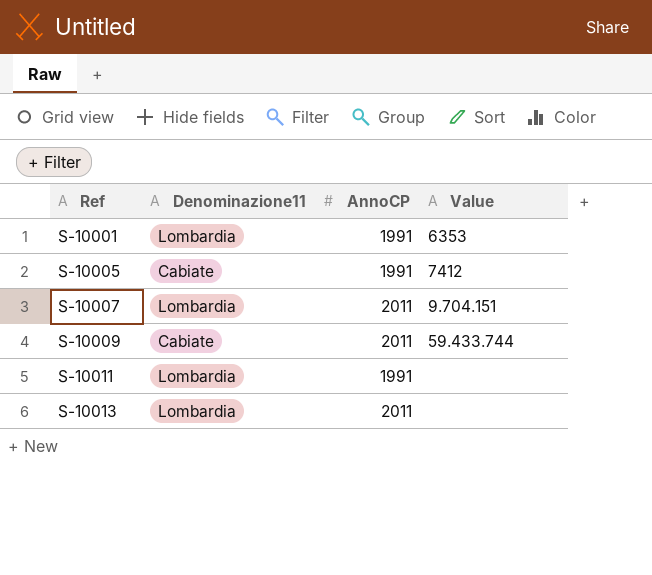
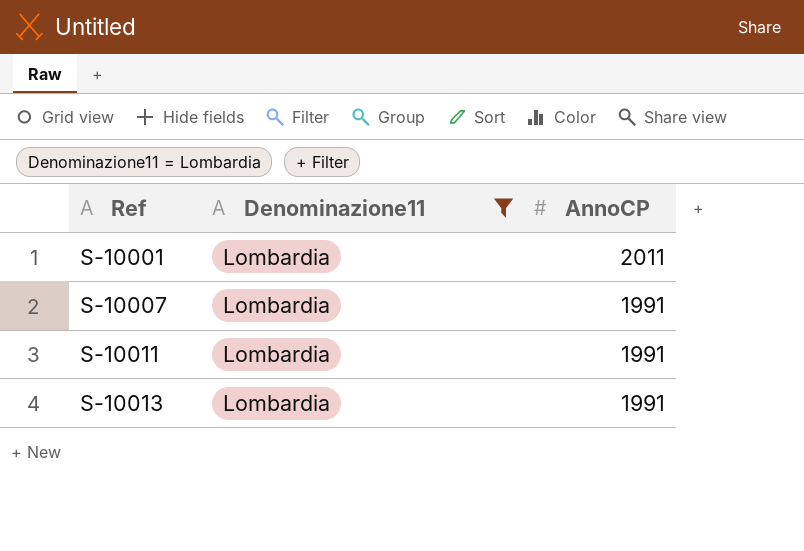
filter: none -> Denominazione11 = Lombardia
column Value | position: 4 -> none
S-10001 | AnnoCP: 1991 -> 2011
S-10007 | AnnoCP: 2011 -> 1991
S-10013 | AnnoCP: 2011 -> 1991

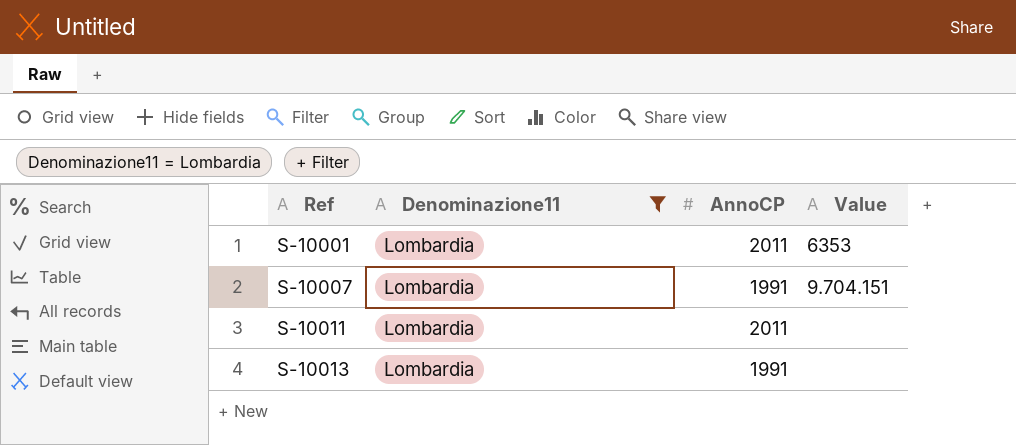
column Value | position: none -> 4
S-10011 | AnnoCP: 1991 -> 2011

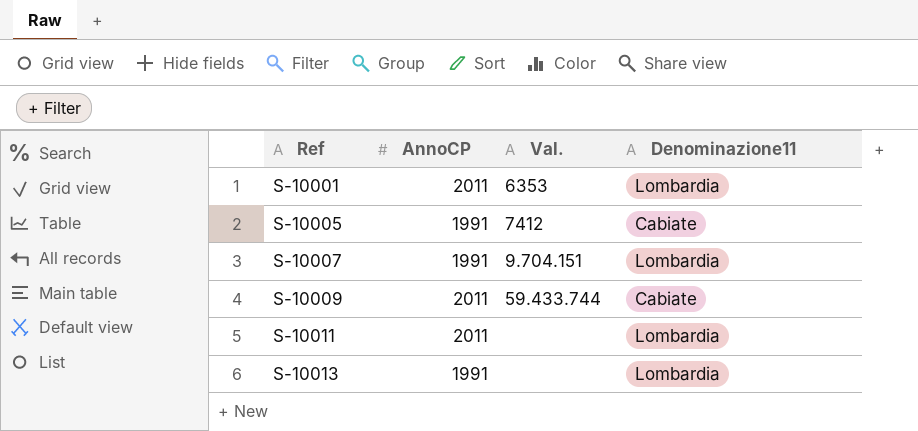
filter: Denominazione11 = Lombardia -> none
column name: Value -> Val.
column Denominazione11 | position: 2 -> 4

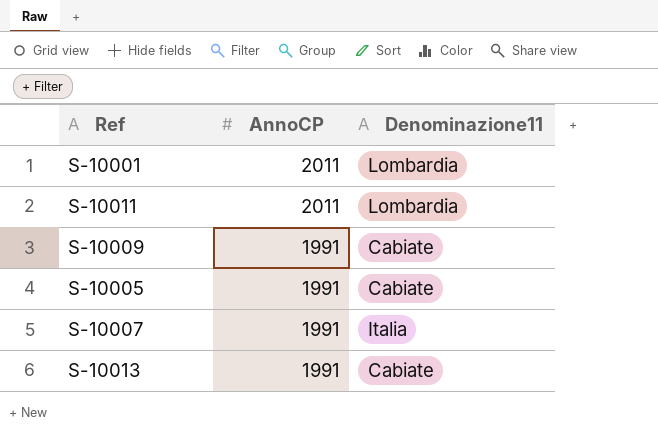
row order: Ref ascending -> AnnoCP descending
column Val. | position: 3 -> none
S-10009 | AnnoCP: 2011 -> 1991
S-10007 | Denominazione11: Lombardia -> Italia
S-10013 | Denominazione11: Lombardia -> Cabiate

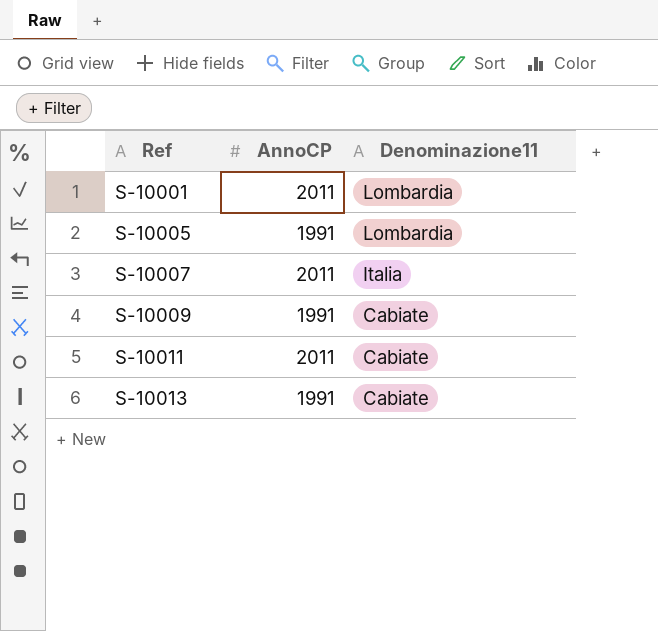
row order: AnnoCP descending -> Ref ascending
S-10005 | Denominazione11: Cabiate -> Lombardia
S-10007 | AnnoCP: 1991 -> 2011
S-10011 | Denominazione11: Lombardia -> Cabiate

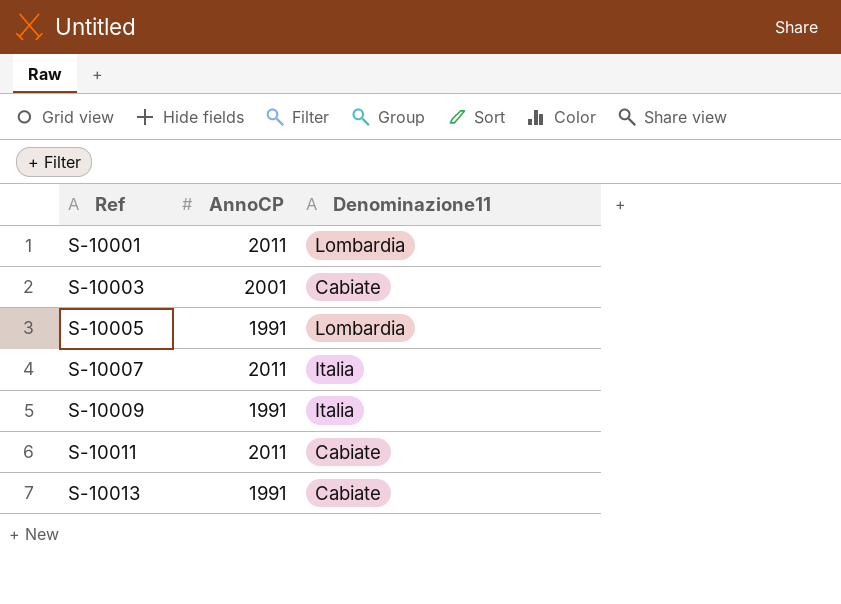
row S-10003: none -> 2001 | Cabiate
S-10009 | Denominazione11: Cabiate -> Italia

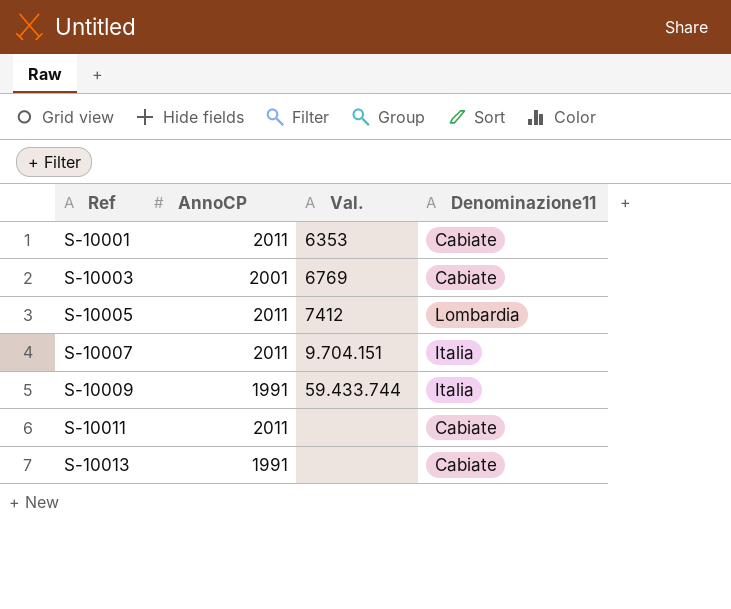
column Val. | position: none -> 3
S-10001 | Denominazione11: Lombardia -> Cabiate
S-10005 | AnnoCP: 1991 -> 2011

